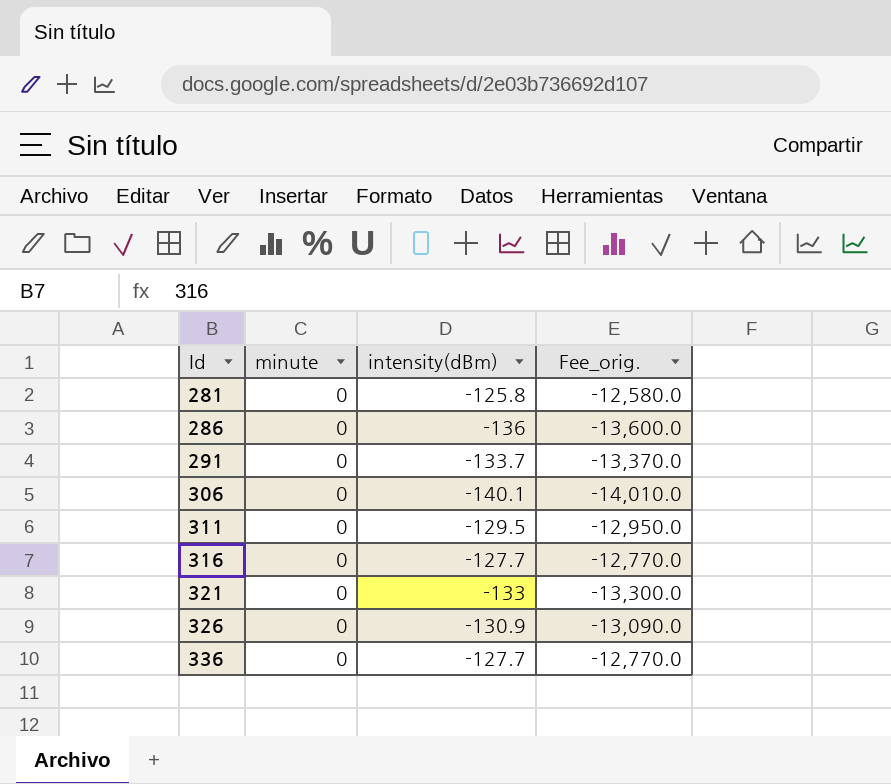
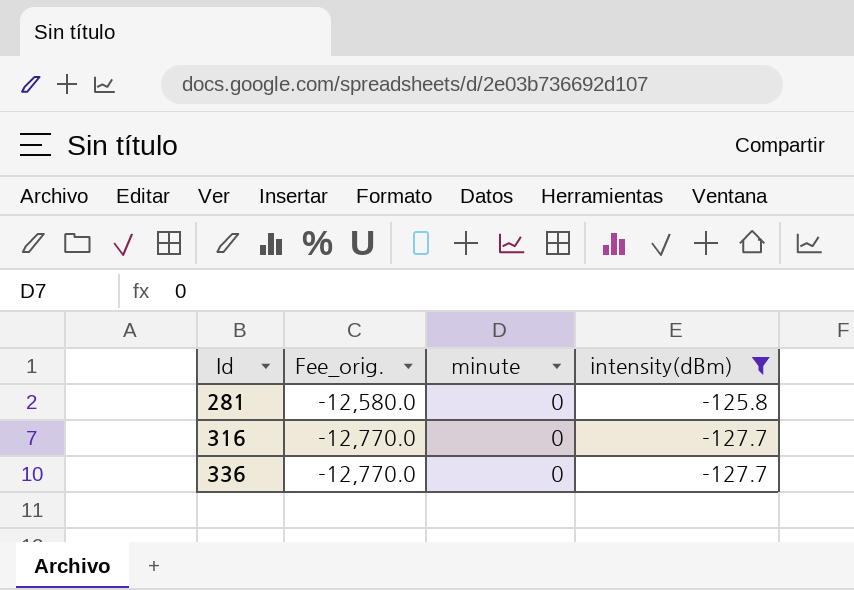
filter: none -> intensity(dBm) >= -127.7
column Fee_orig. | position: 4 -> 2

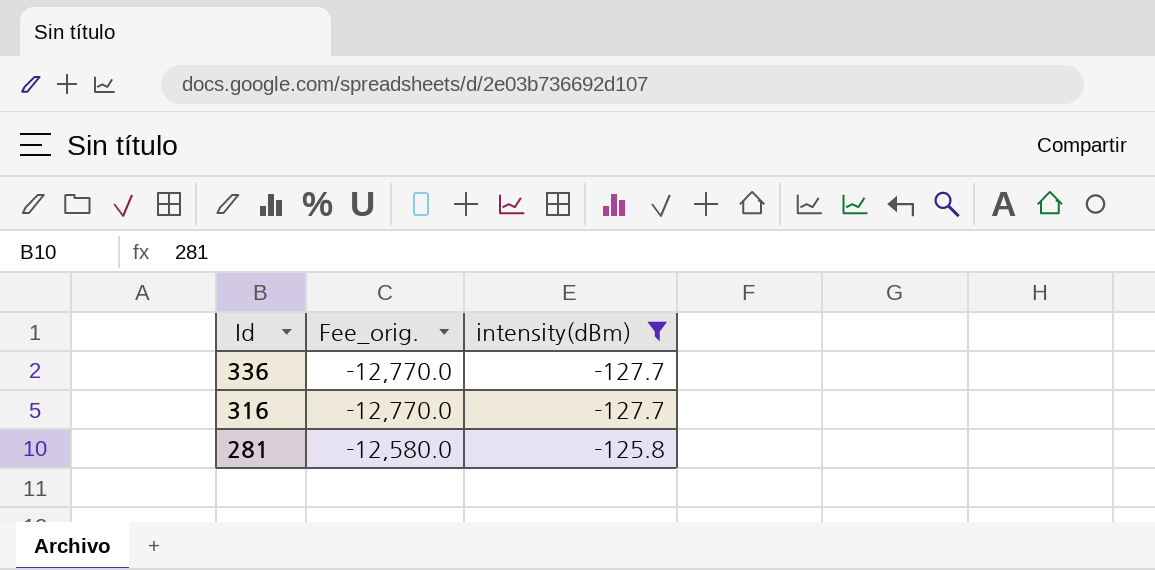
row order: Id ascending -> Id descending
column minute | position: 3 -> none

